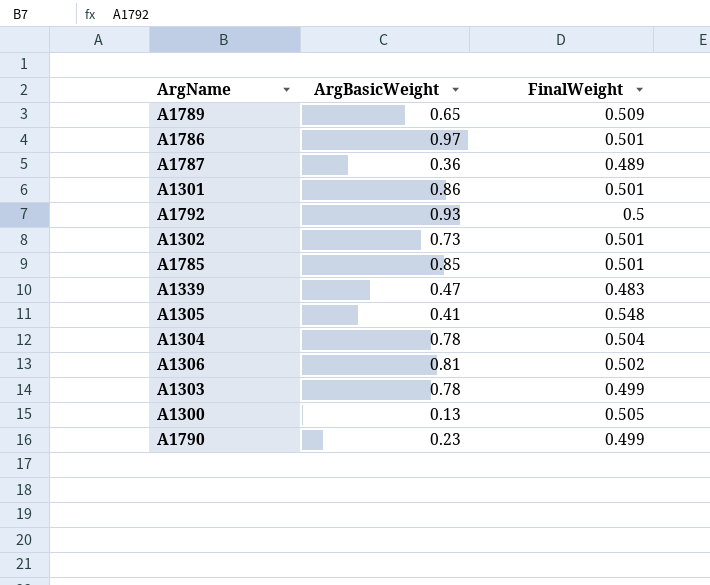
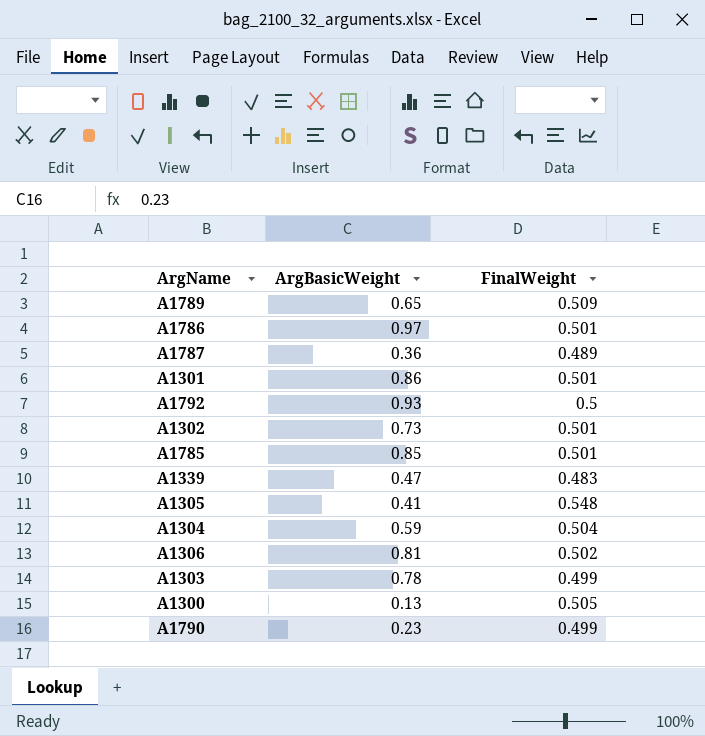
A1304 | ArgBasicWeight: 0.78 -> 0.59

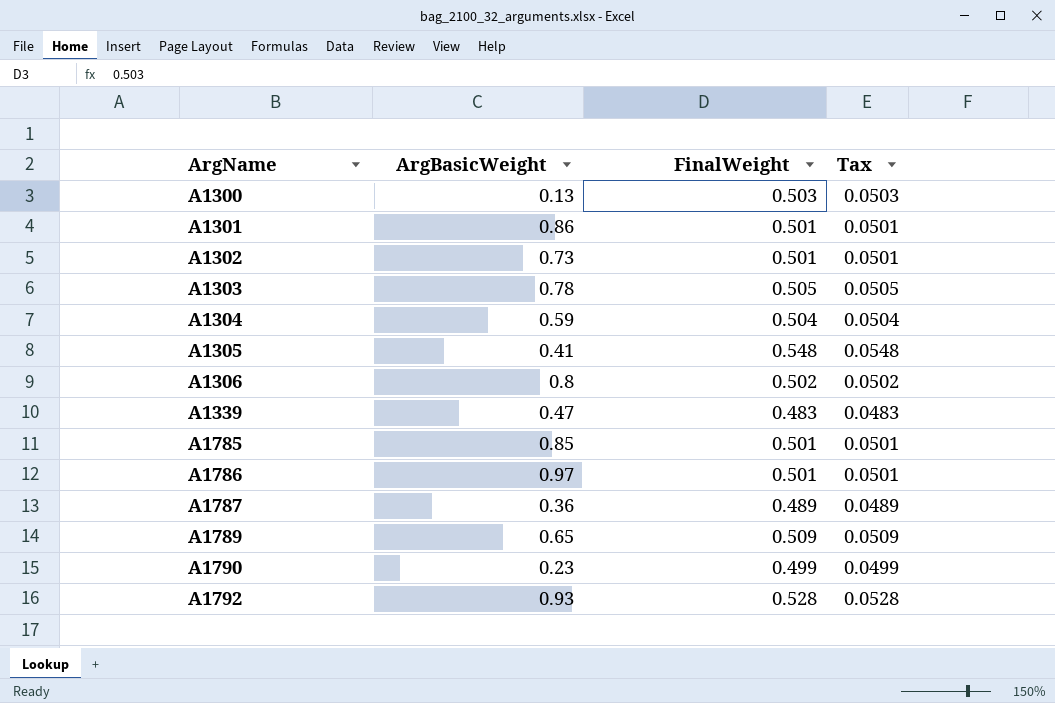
row order: none -> ArgName ascending
column Tax | formula: none -> [FinalWeight] * 0.1
A1300 | FinalWeight: 0.505 -> 0.503
A1303 | FinalWeight: 0.499 -> 0.505
A1306 | ArgBasicWeight: 0.81 -> 0.8
A1792 | FinalWeight: 0.5 -> 0.528

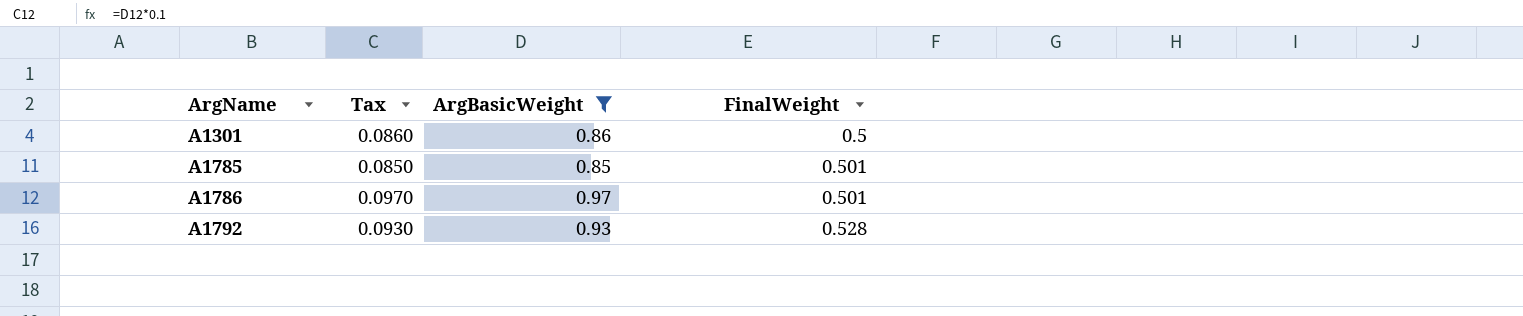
filter: none -> ArgBasicWeight >= 0.85
column Tax | formula: [FinalWeight] * 0.1 -> [ArgBasicWeight] * 0.1
column Tax | position: 4 -> 2
A1301 | FinalWeight: 0.501 -> 0.5

